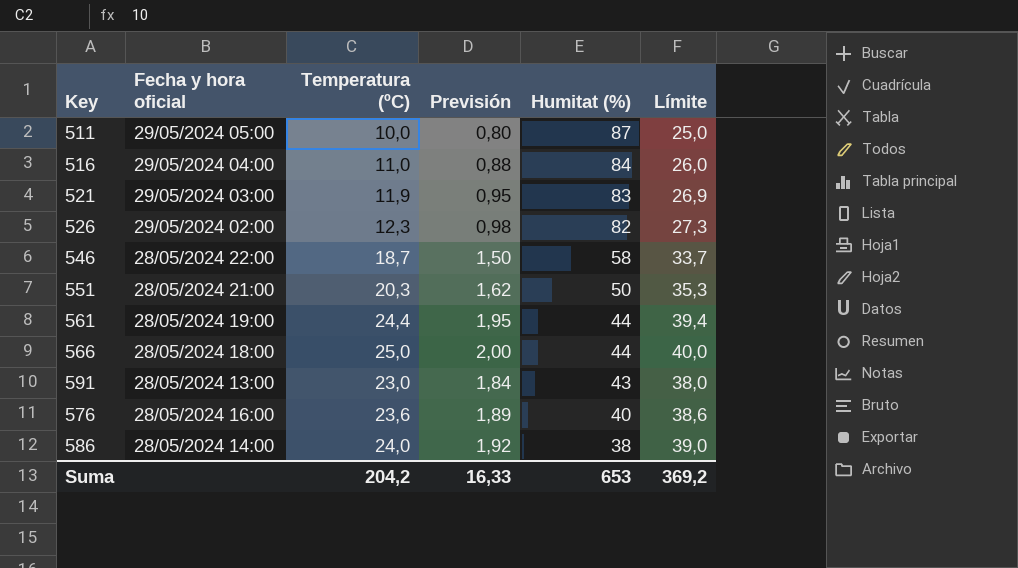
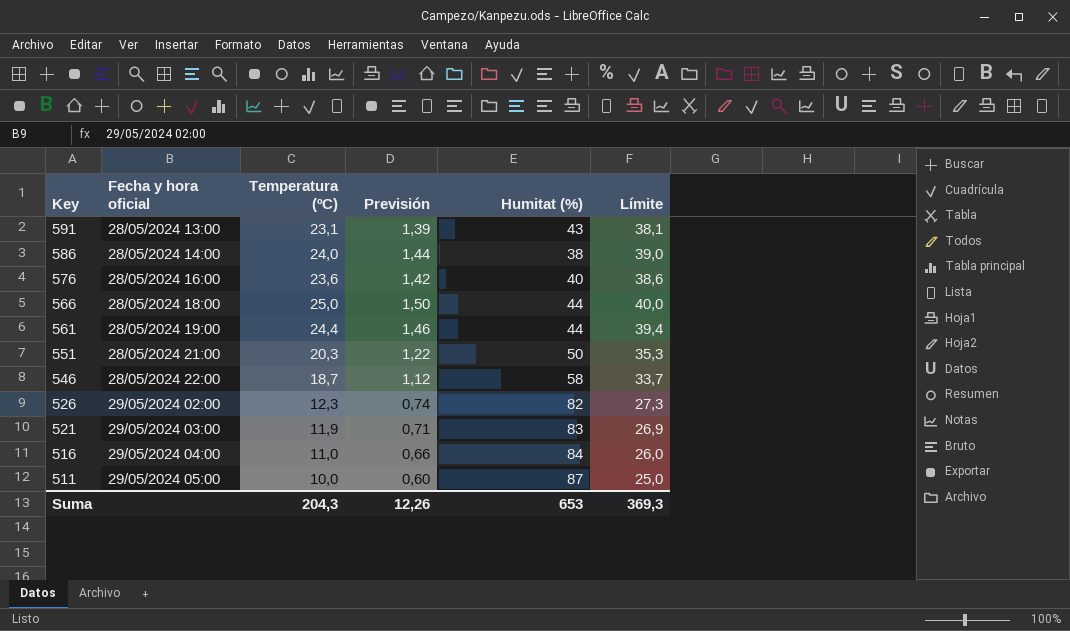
row order: Humitat (%) descending -> Key descending
column Previsión | formula: [Temperatura (ºC)] * 0,08 -> [Temperatura (ºC)] * 0,06
591 | Temperatura (ºC): 23,0 -> 23,1
591 | Límite: 38,0 -> 38,1
Suma | Temperatura (ºC): 204,2 -> 204,3
Suma | Previsión: 16,33 -> 12,26
Suma | Límite: 369,2 -> 369,3

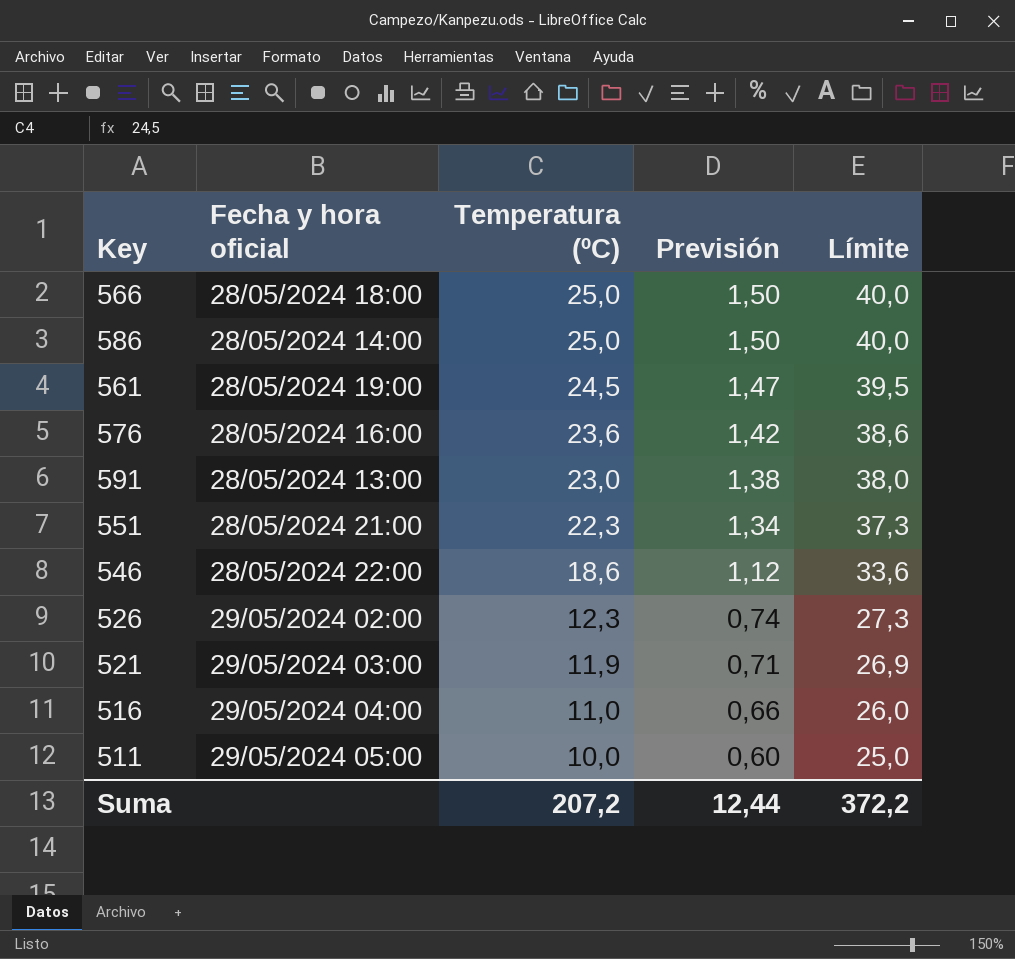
row order: Key descending -> Temperatura (ºC) descending
column Humitat (%) | position: 5 -> none
586 | Temperatura (ºC): 24,0 -> 25,0
586 | Previsión: 1,44 -> 1,50
586 | Límite: 39,0 -> 40,0
561 | Temperatura (ºC): 24,4 -> 24,5
561 | Previsión: 1,46 -> 1,47
561 | Límite: 39,4 -> 39,5
591 | Temperatura (ºC): 23,1 -> 23,0
591 | Previsión: 1,39 -> 1,38
591 | Límite: 38,1 -> 38,0
551 | Temperatura (ºC): 20,3 -> 22,3
551 | Previsión: 1,22 -> 1,34
551 | Límite: 35,3 -> 37,3
546 | Temperatura (ºC): 18,7 -> 18,6
546 | Límite: 33,7 -> 33,6
Suma | Temperatura (ºC): 204,3 -> 207,2
Suma | Previsión: 12,26 -> 12,44
Suma | Límite: 369,3 -> 372,2

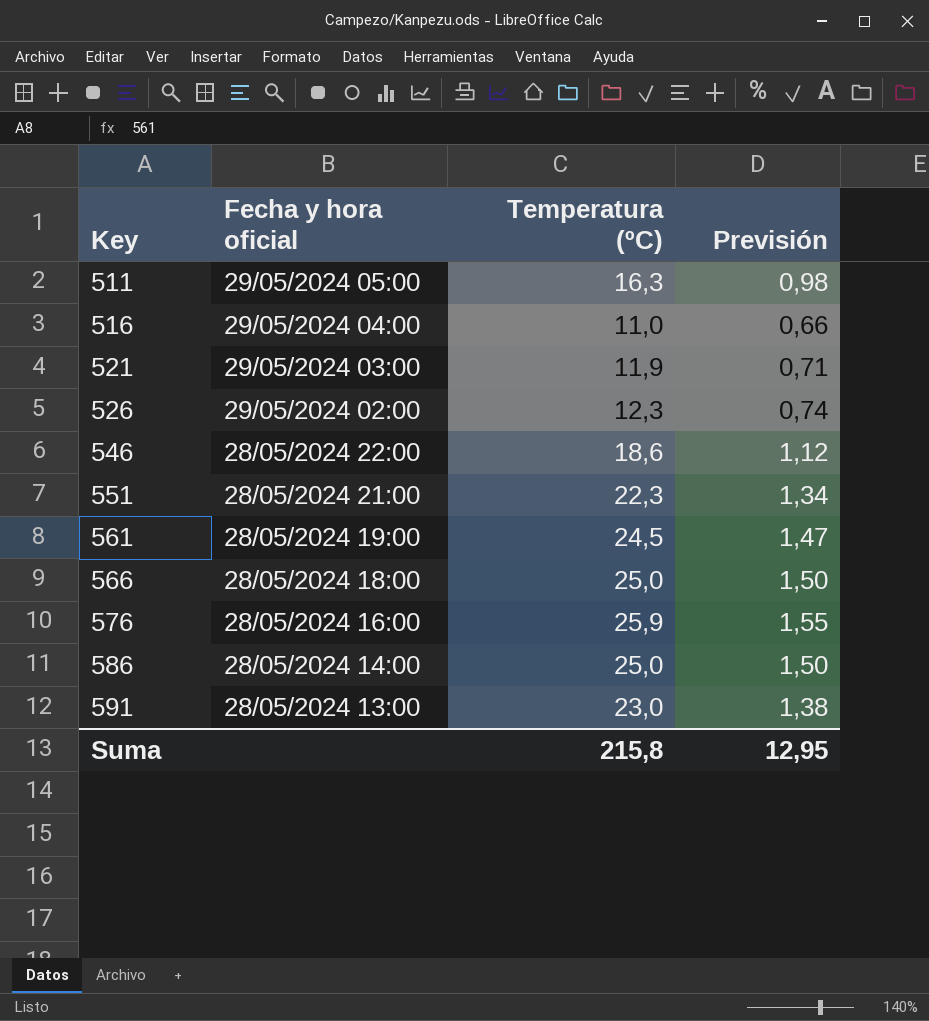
row order: Temperatura (ºC) descending -> Key ascending
column Límite | formula: [Temperatura (ºC)] + 15 -> none
511 | Temperatura (ºC): 10,0 -> 16,3
511 | Previsión: 0,60 -> 0,98
576 | Temperatura (ºC): 23,6 -> 25,9
576 | Previsión: 1,42 -> 1,55
Suma | Temperatura (ºC): 207,2 -> 215,8
Suma | Previsión: 12,44 -> 12,95

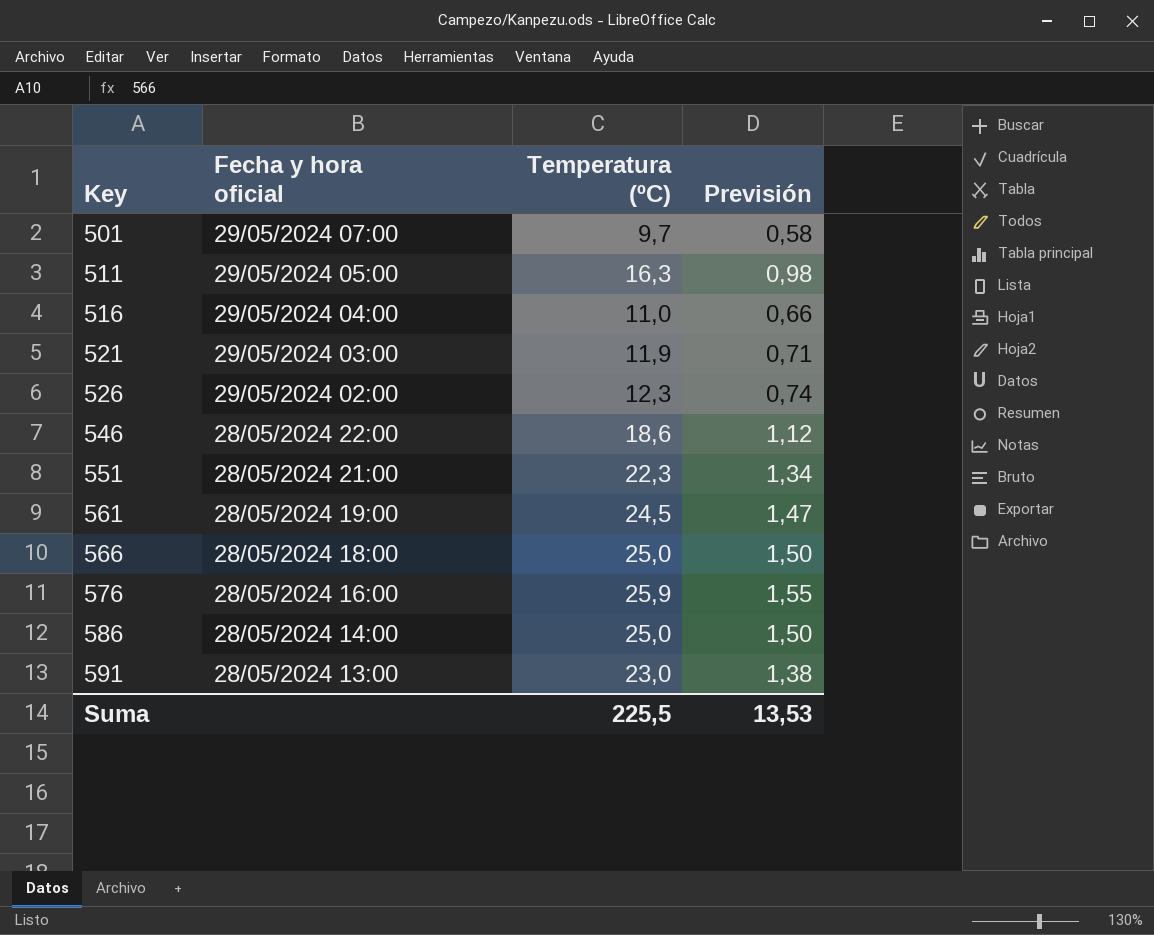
row 501: none -> 29/05/2024 07:00 | 9,7 | 0,58
Suma | Temperatura (ºC): 215,8 -> 225,5
Suma | Previsión: 12,95 -> 13,53

